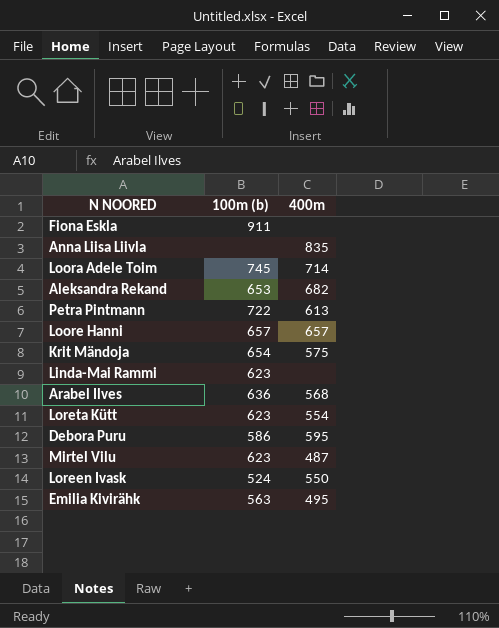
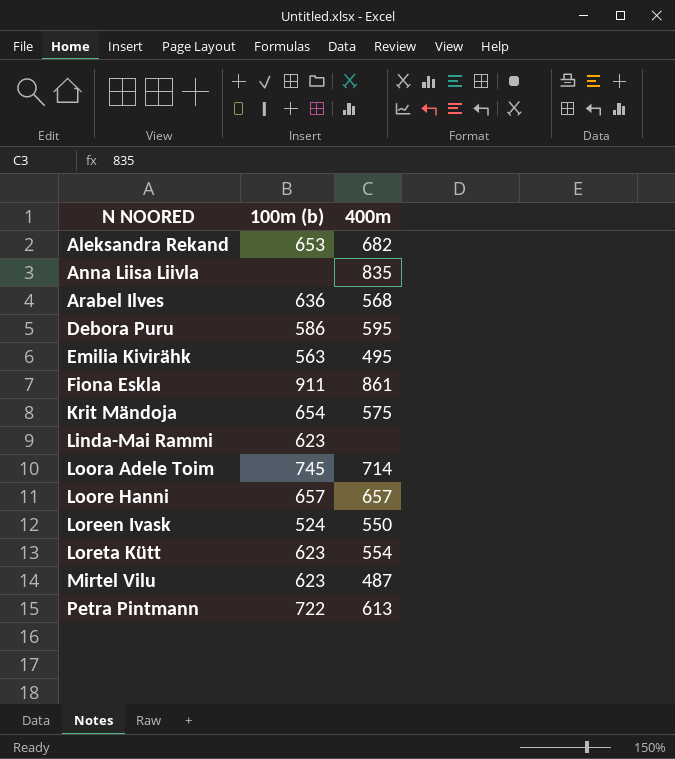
row order: none -> N NOORED ascending
Fiona Eskla | 400m: none -> 861

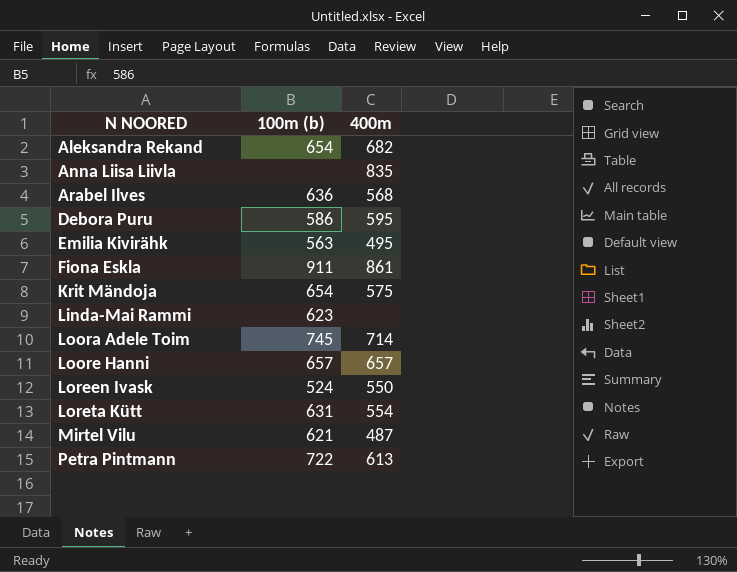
Aleksandra Rekand | 100m (b): 653 -> 654
Loreta Kütt | 100m (b): 623 -> 631
Mirtel Vilu | 100m (b): 623 -> 621

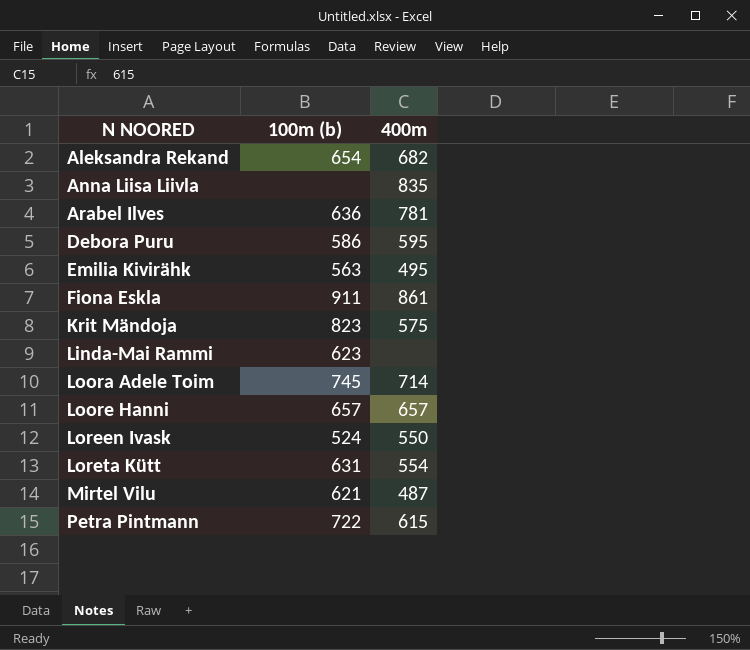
Arabel Ilves | 400m: 568 -> 781
Krit Mändoja | 100m (b): 654 -> 823
Petra Pintmann | 400m: 613 -> 615

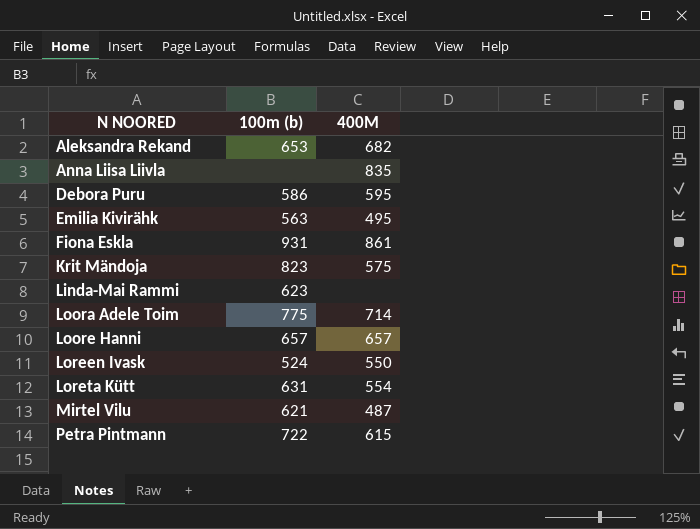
column name: 400m -> 400M
row Arabel Ilves: 636 | 781 -> none
Aleksandra Rekand | 100m (b): 654 -> 653
Fiona Eskla | 100m (b): 911 -> 931
Loora Adele Toim | 100m (b): 745 -> 775

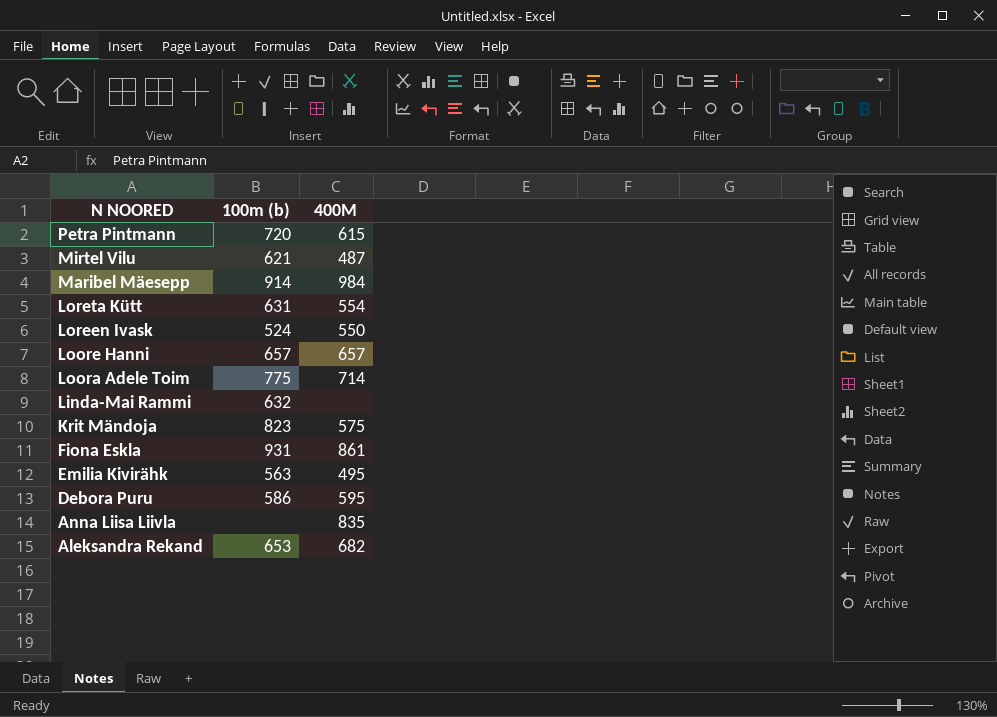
row order: N NOORED ascending -> N NOORED descending
Petra Pintmann | 100m (b): 722 -> 720
row Maribel Mäesepp: none -> 914 | 984
Linda-Mai Rammi | 100m (b): 623 -> 632

